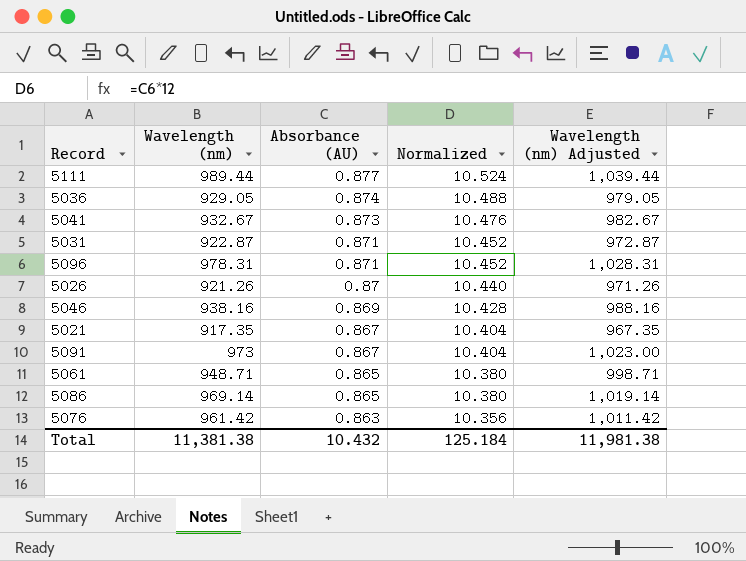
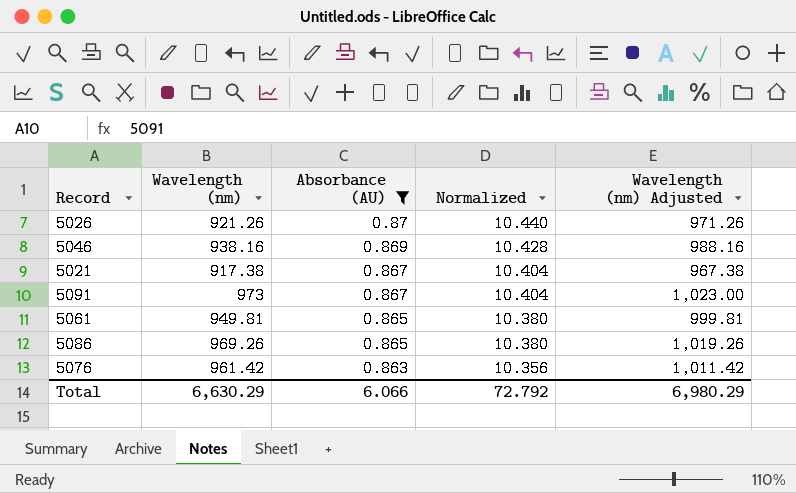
filter: none -> Absorbance (AU) <= 0.87
5021 | Wavelength (nm): 917.35 -> 917.38
5021 | Wavelength (nm) Adjusted: 967.35 -> 967.38
5061 | Wavelength (nm): 948.71 -> 949.81
5061 | Wavelength (nm) Adjusted: 998.71 -> 999.81
5086 | Wavelength (nm): 969.14 -> 969.26
5086 | Wavelength (nm) Adjusted: 1,019.14 -> 1,019.26
Total | Wavelength (nm): 11,381.38 -> 6,630.29
Total | Absorbance (AU): 10.432 -> 6.066
Total | Normalized: 125.184 -> 72.792
Total | Wavelength (nm) Adjusted: 11,981.38 -> 6,980.29

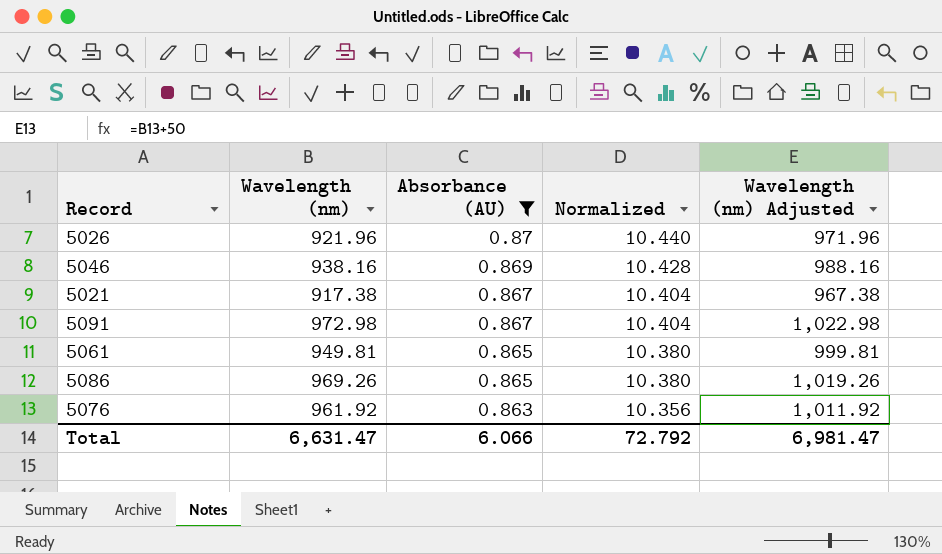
5026 | Wavelength (nm): 921.26 -> 921.96
5026 | Wavelength (nm) Adjusted: 971.26 -> 971.96
5091 | Wavelength (nm): 973 -> 972.98
5091 | Wavelength (nm) Adjusted: 1,023.00 -> 1,022.98
5076 | Wavelength (nm): 961.42 -> 961.92
5076 | Wavelength (nm) Adjusted: 1,011.42 -> 1,011.92
Total | Wavelength (nm): 6,630.29 -> 6,631.47
Total | Wavelength (nm) Adjusted: 6,980.29 -> 6,981.47

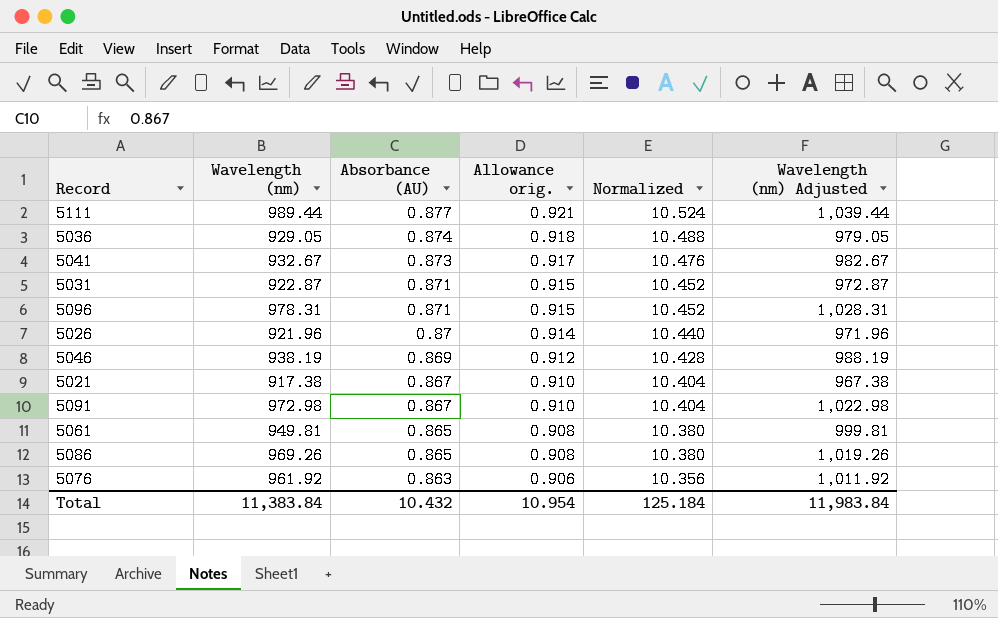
filter: Absorbance (AU) <= 0.87 -> none
column Allowance orig. | formula: none -> [Absorbance (AU)] * 1.05
5046 | Wavelength (nm): 938.16 -> 938.19
5046 | Wavelength (nm) Adjusted: 988.16 -> 988.19
Total | Wavelength (nm): 6,631.47 -> 11,383.84
Total | Absorbance (AU): 6.066 -> 10.432
Total | Normalized: 72.792 -> 125.184
Total | Wavelength (nm) Adjusted: 6,981.47 -> 11,983.84

